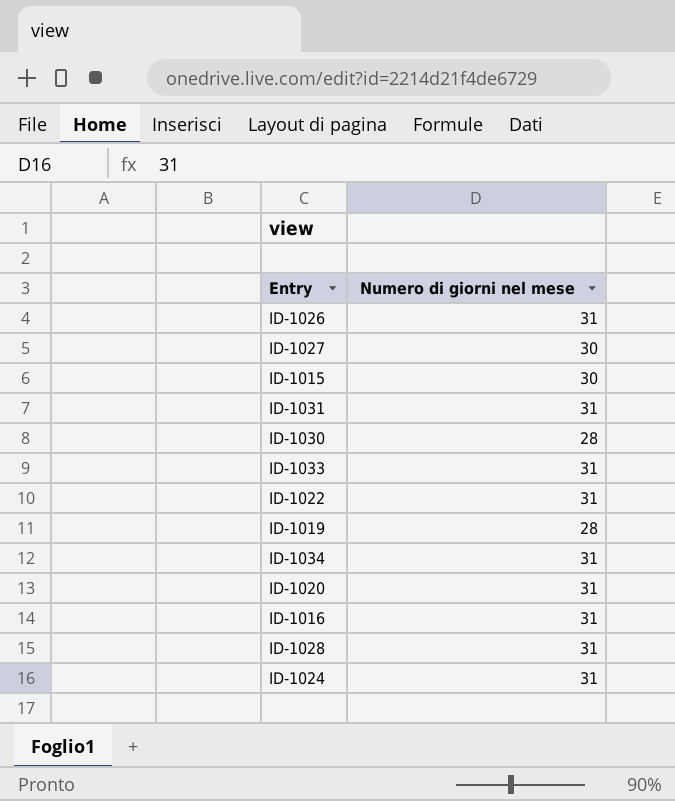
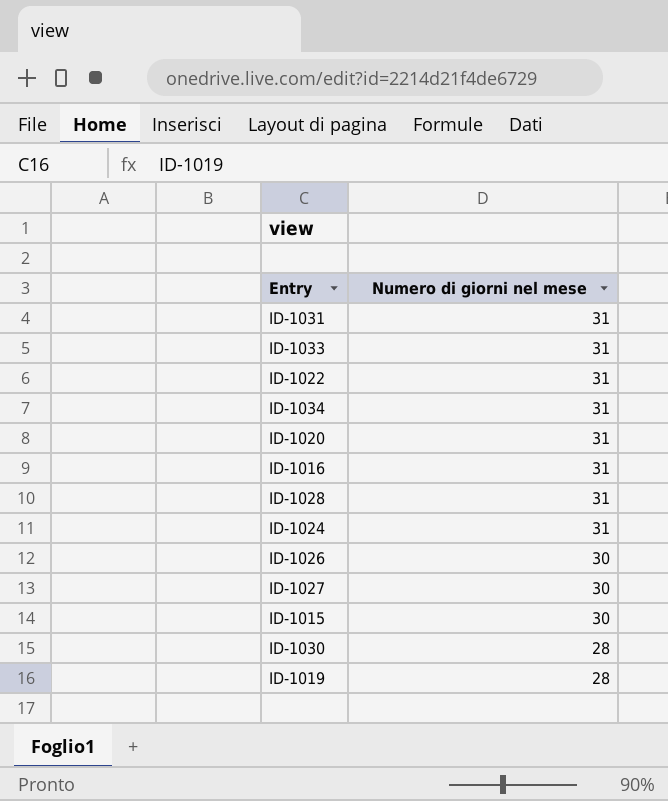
row order: none -> Numero di giorni nel mese descending
ID-1026 | Numero di giorni nel mese: 31 -> 30

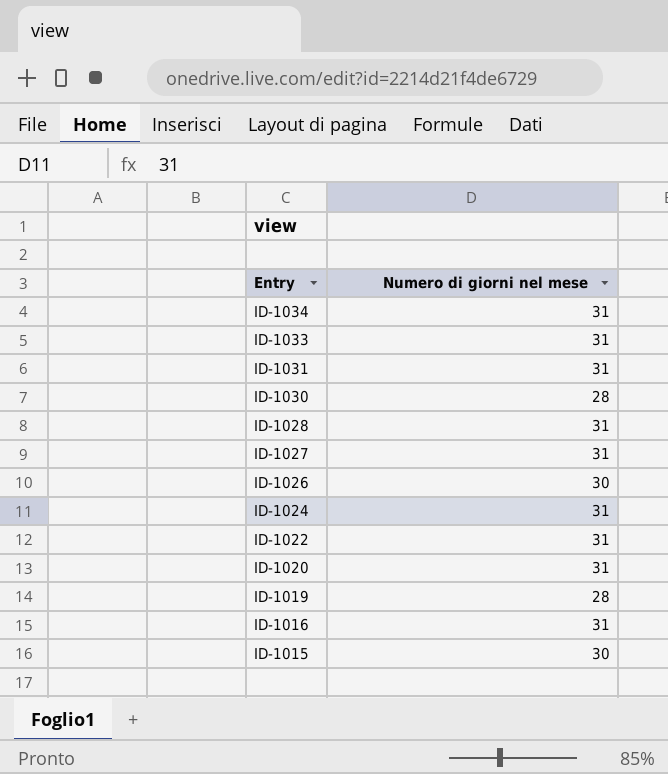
row order: Numero di giorni nel mese descending -> Entry descending
ID-1027 | Numero di giorni nel mese: 30 -> 31

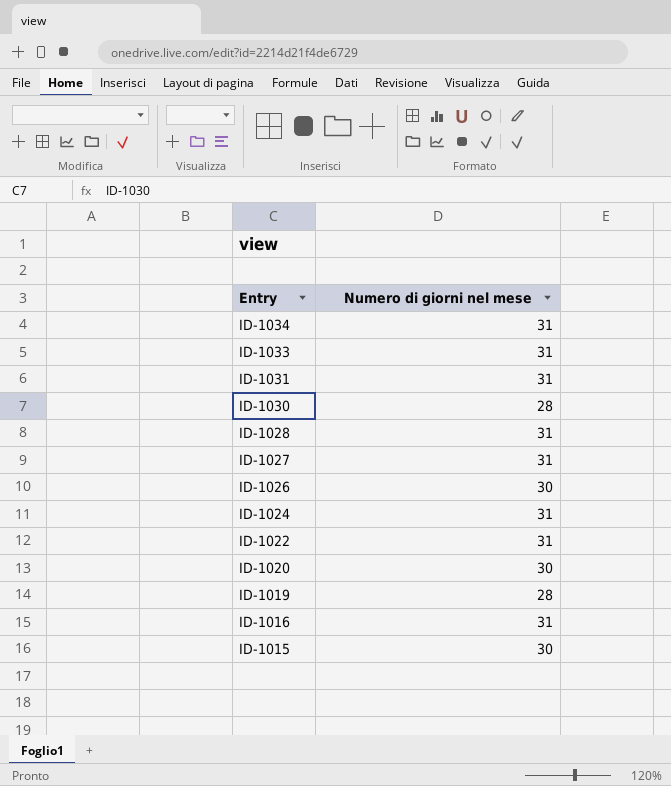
ID-1020 | Numero di giorni nel mese: 31 -> 30

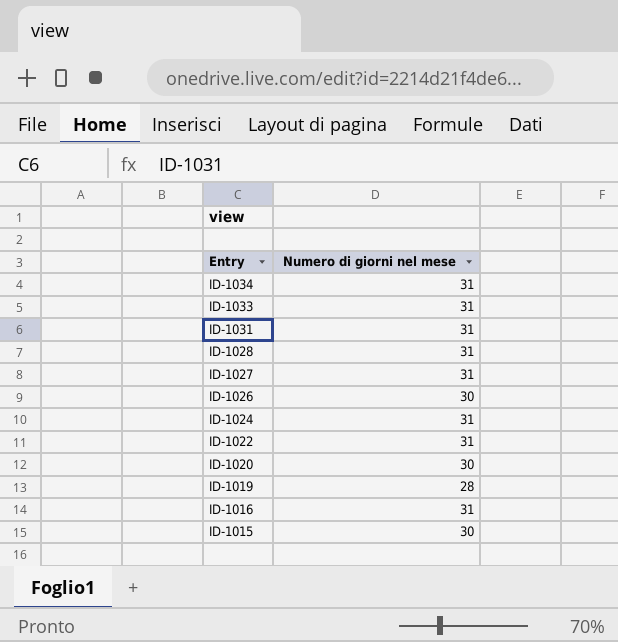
row ID-1030: 28 -> none

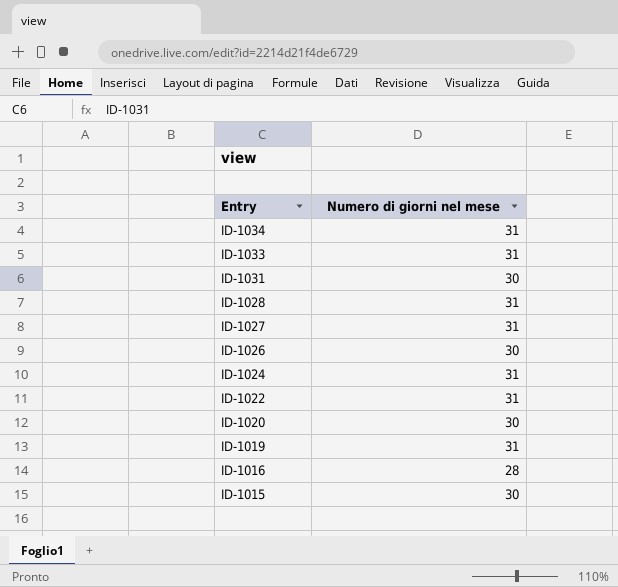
ID-1031 | Numero di giorni nel mese: 31 -> 30
ID-1019 | Numero di giorni nel mese: 28 -> 31
ID-1016 | Numero di giorni nel mese: 31 -> 28

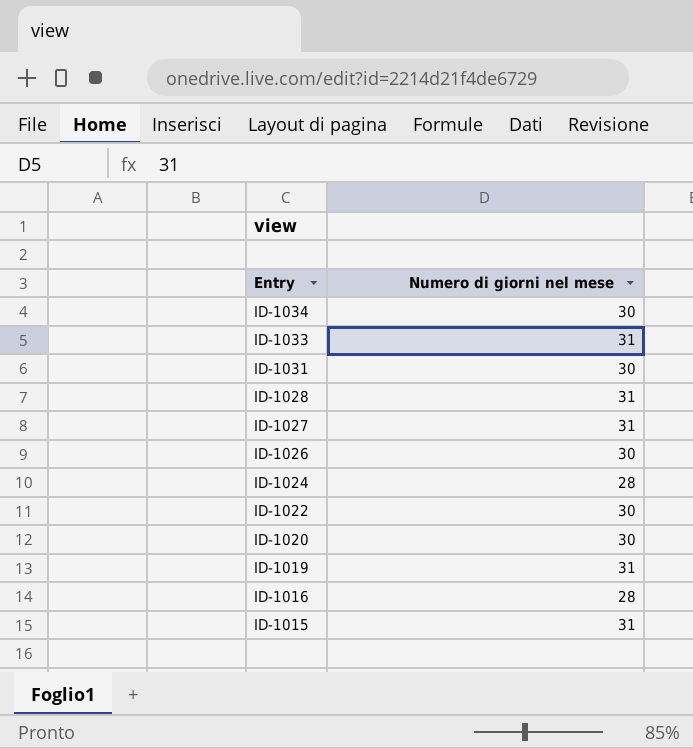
ID-1034 | Numero di giorni nel mese: 31 -> 30
ID-1024 | Numero di giorni nel mese: 31 -> 28
ID-1022 | Numero di giorni nel mese: 31 -> 30
ID-1015 | Numero di giorni nel mese: 30 -> 31

